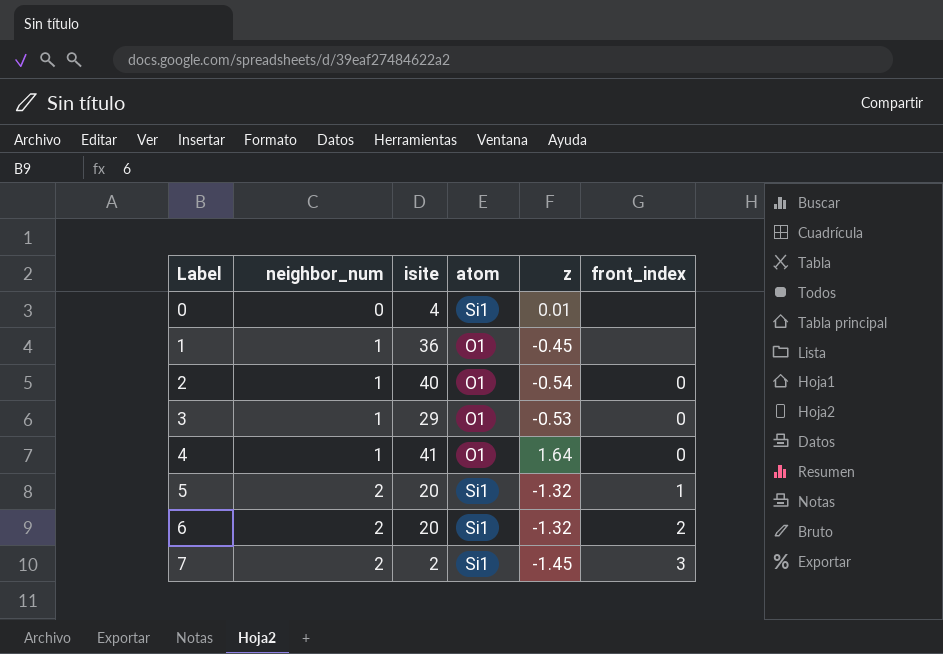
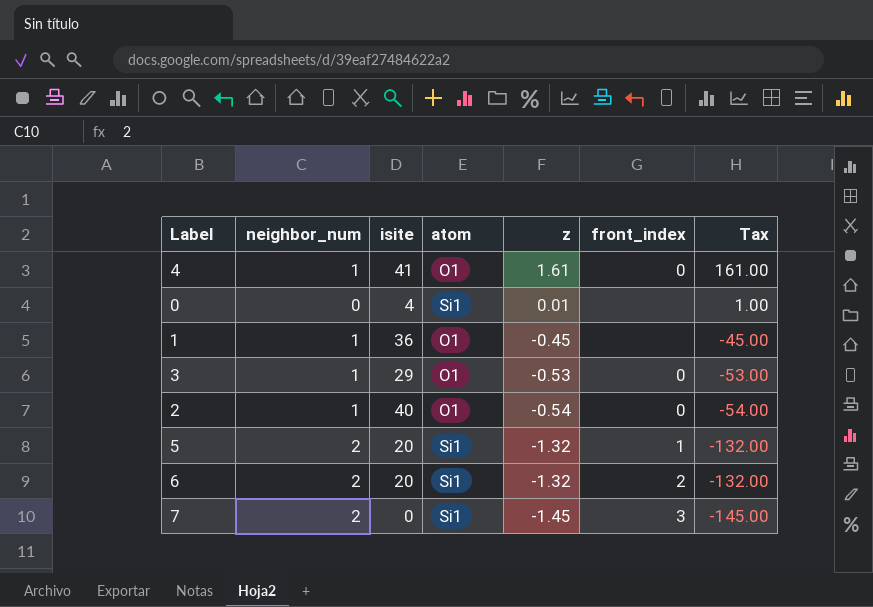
row order: Label ascending -> z descending
column Tax | formula: none -> [z] * 100
4 | z: 1.64 -> 1.61
7 | isite: 2 -> 0

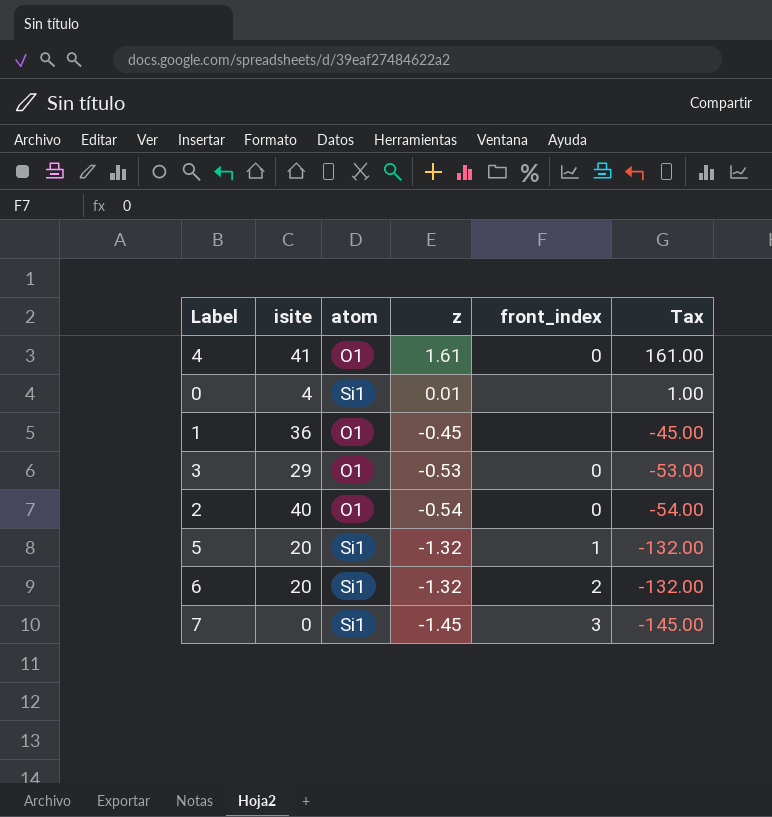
column neighbor_num | position: 2 -> none

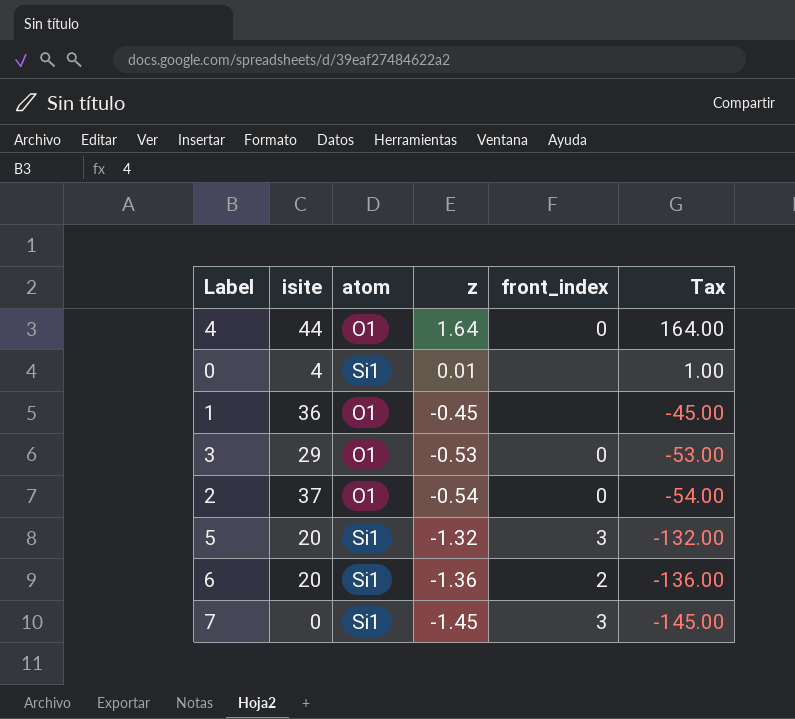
4 | isite: 41 -> 44
4 | z: 1.61 -> 1.64
4 | Tax: 161.00 -> 164.00
2 | isite: 40 -> 37
5 | front_index: 1 -> 3
6 | z: -1.32 -> -1.36
6 | Tax: -132.00 -> -136.00

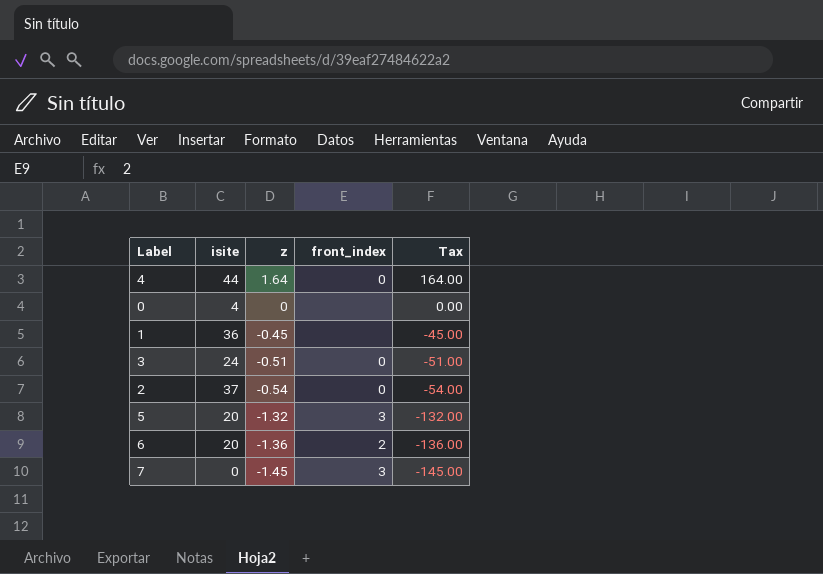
column atom | position: 3 -> none
0 | z: 0.01 -> 0
0 | Tax: 1.00 -> 0.00
3 | isite: 29 -> 24
3 | z: -0.53 -> -0.51
3 | Tax: -53.00 -> -51.00

